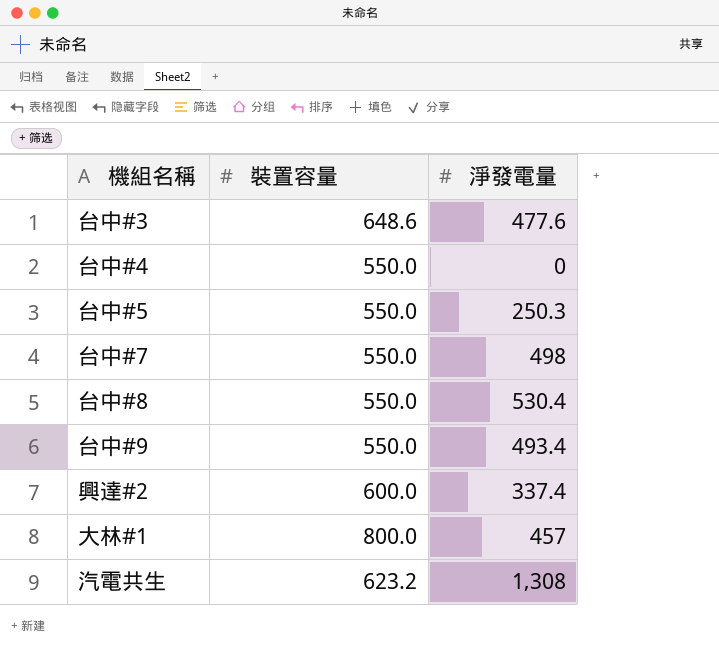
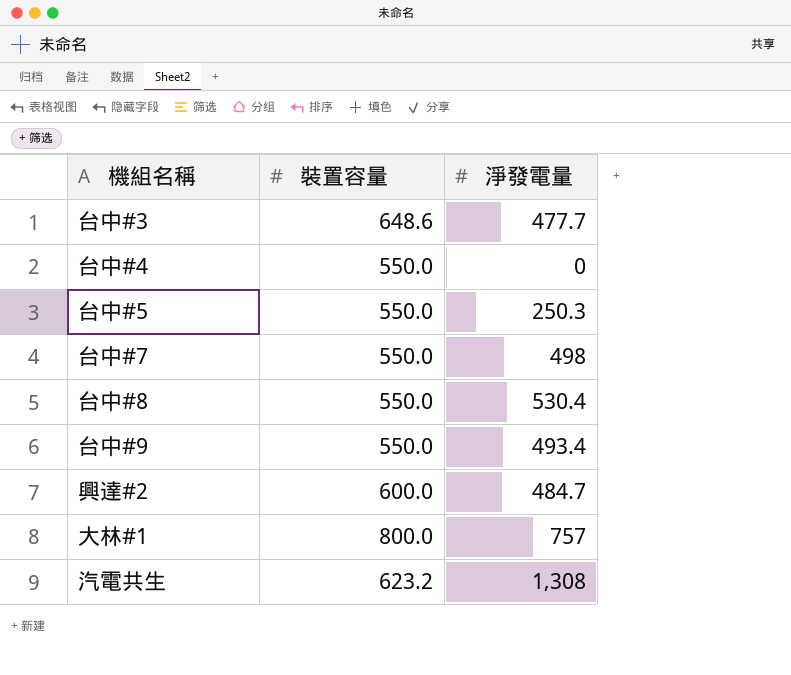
台中#3 | 淨發電量: 477.6 -> 477.7
興達#2 | 淨發電量: 337.4 -> 484.7
大林#1 | 淨發電量: 457 -> 757

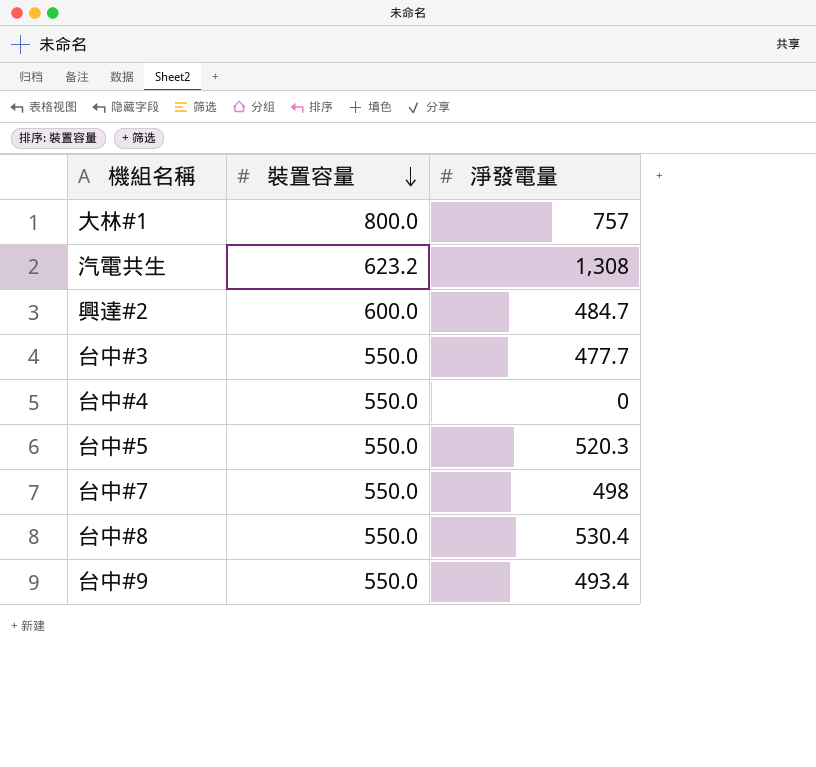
row order: none -> 裝置容量 descending
台中#3 | 裝置容量: 648.6 -> 550.0
台中#5 | 淨發電量: 250.3 -> 520.3

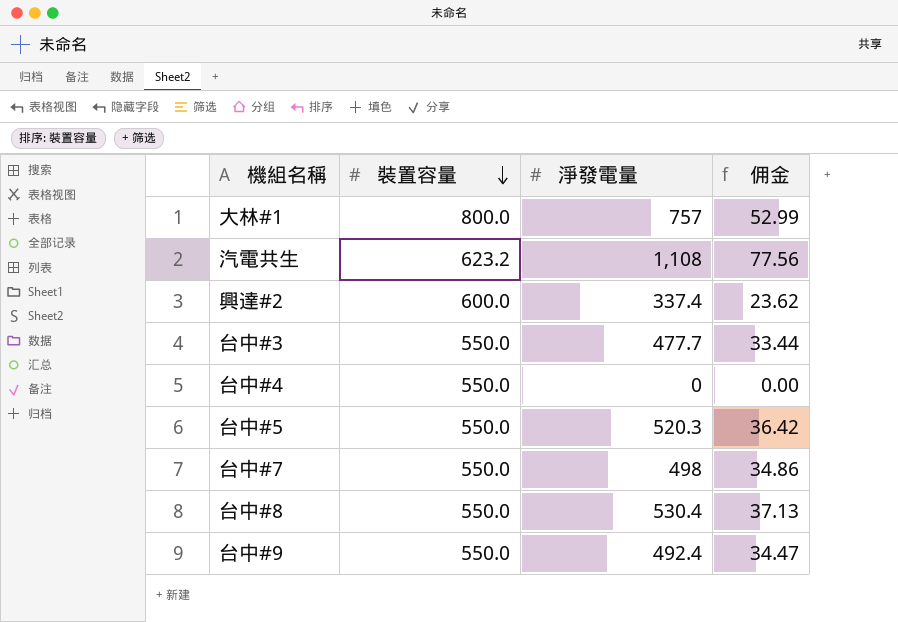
column 佣金 | formula: none -> [淨發電量] * 0.07
汽電共生 | 淨發電量: 1,308 -> 1,108
興達#2 | 淨發電量: 484.7 -> 337.4
台中#9 | 淨發電量: 493.4 -> 492.4

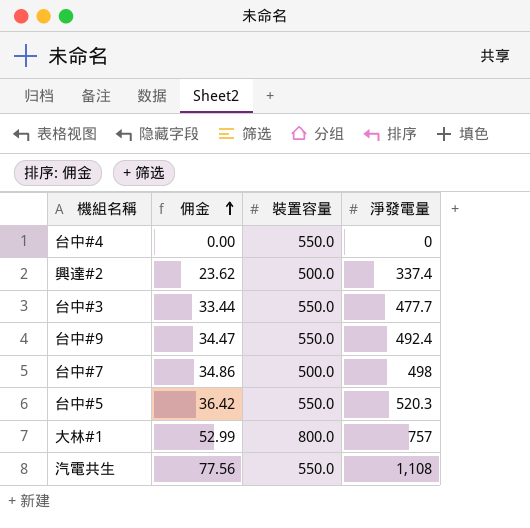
row order: 裝置容量 descending -> 佣金 ascending
column 佣金 | position: 4 -> 2
row 台中#8: 550.0 | 530.4 | 37.13 -> none
興達#2 | 裝置容量: 600.0 -> 500.0
台中#7 | 裝置容量: 550.0 -> 500.0
汽電共生 | 裝置容量: 623.2 -> 550.0

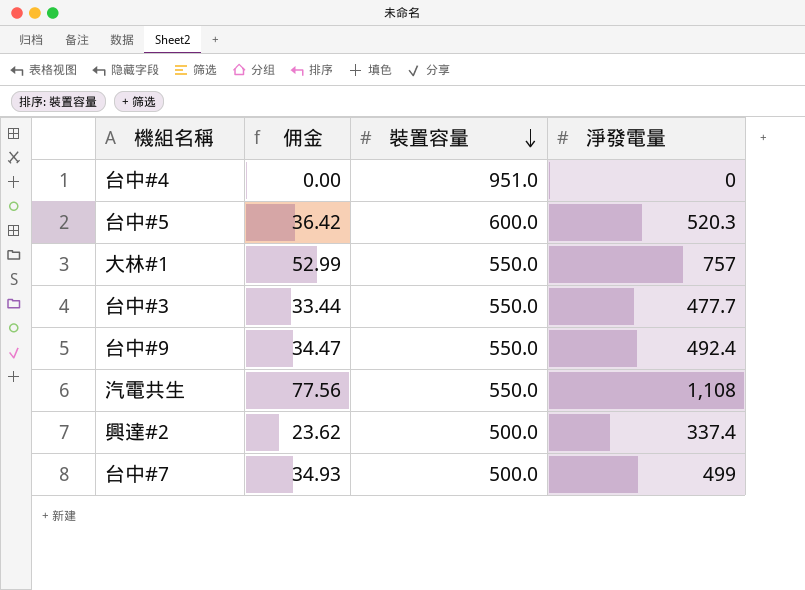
row order: 佣金 ascending -> 裝置容量 descending
台中#4 | 裝置容量: 550.0 -> 951.0
台中#5 | 裝置容量: 550.0 -> 600.0
大林#1 | 裝置容量: 800.0 -> 550.0
台中#7 | 佣金: 34.86 -> 34.93
台中#7 | 淨發電量: 498 -> 499

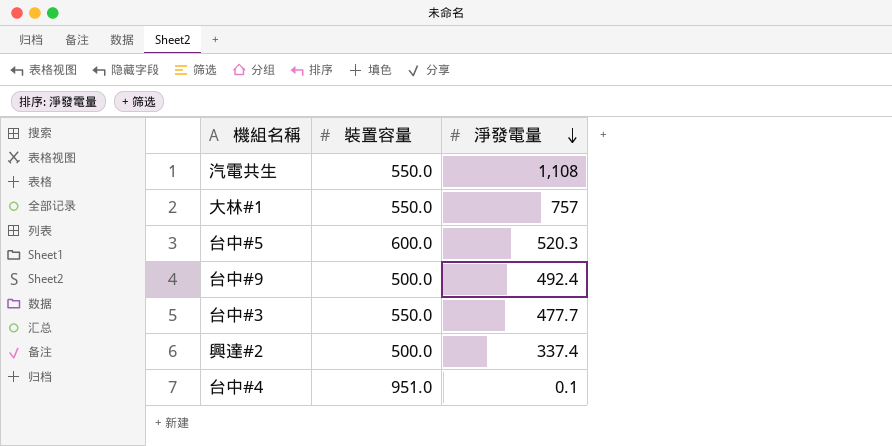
row order: 裝置容量 descending -> 淨發電量 descending
column 佣金 | formula: [淨發電量] * 0.07 -> none
row 台中#7: 34.93 | 500.0 | 499 -> none
台中#9 | 裝置容量: 550.0 -> 500.0
台中#4 | 淨發電量: 0 -> 0.1

